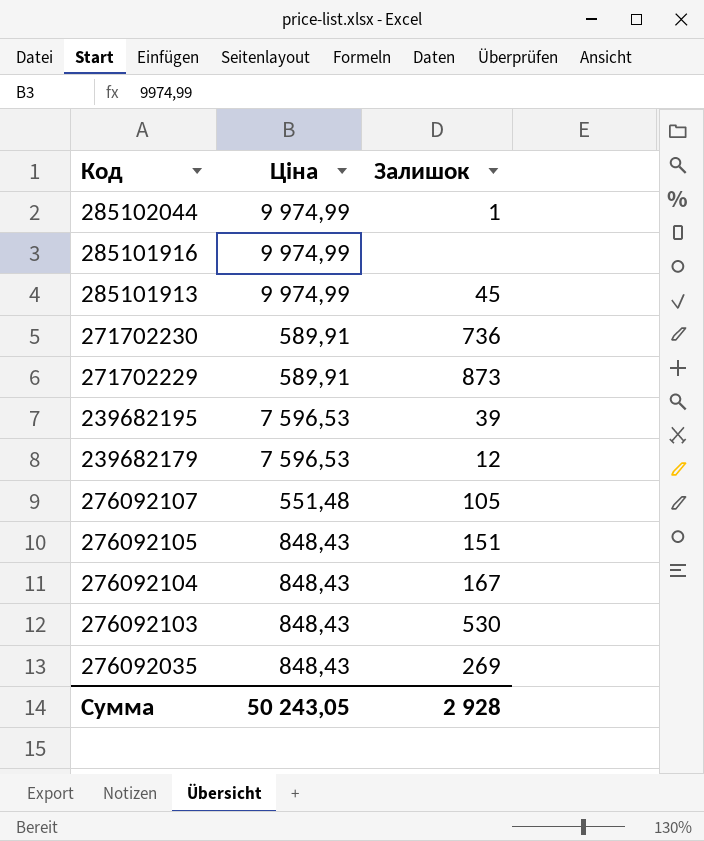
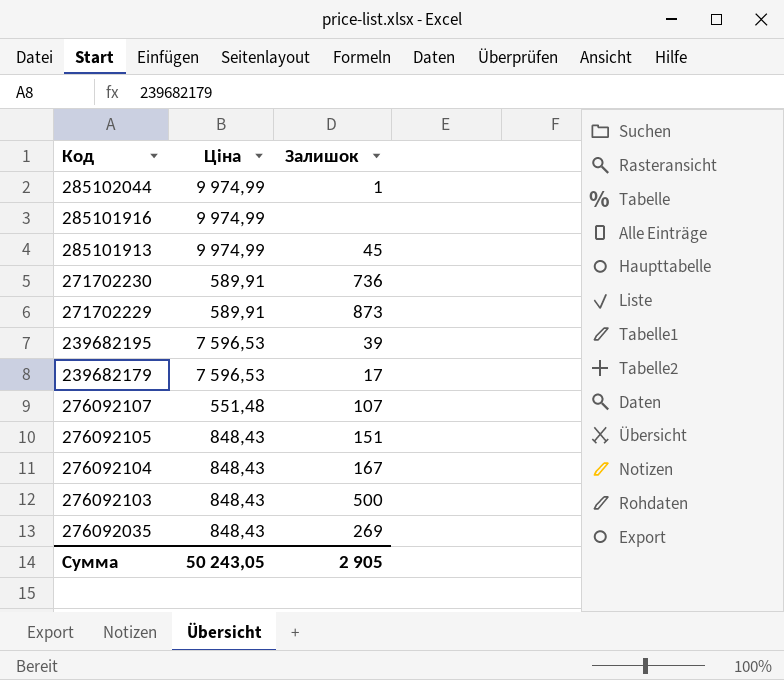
239682179 | Залишок: 12 -> 17
276092107 | Залишок: 105 -> 107
276092103 | Залишок: 530 -> 500
Сумма | Залишок: 2 928 -> 2 905

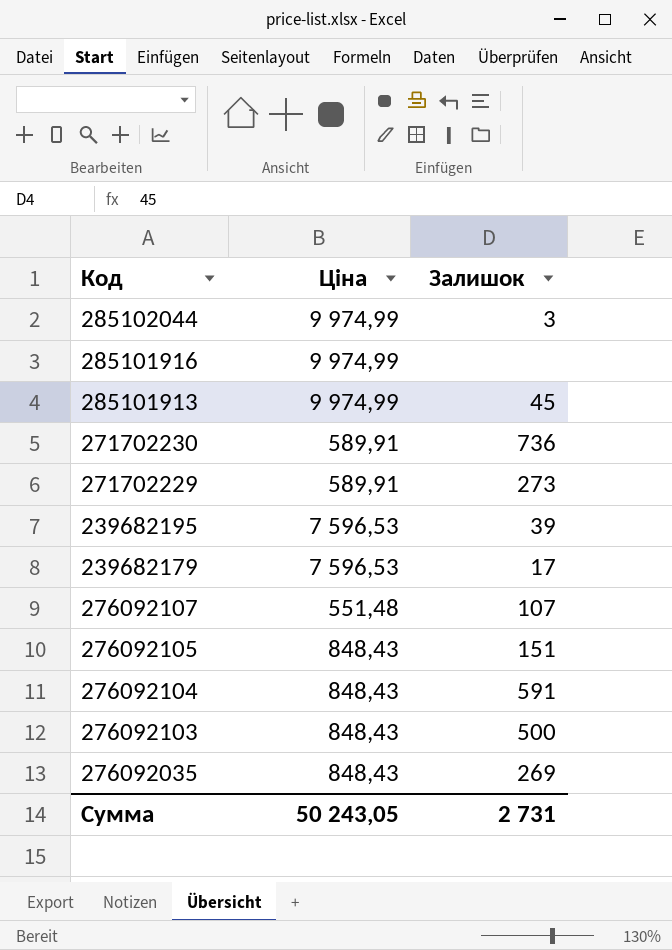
285102044 | Залишок: 1 -> 3
271702229 | Залишок: 873 -> 273
276092104 | Залишок: 167 -> 591
Сумма | Залишок: 2 905 -> 2 731

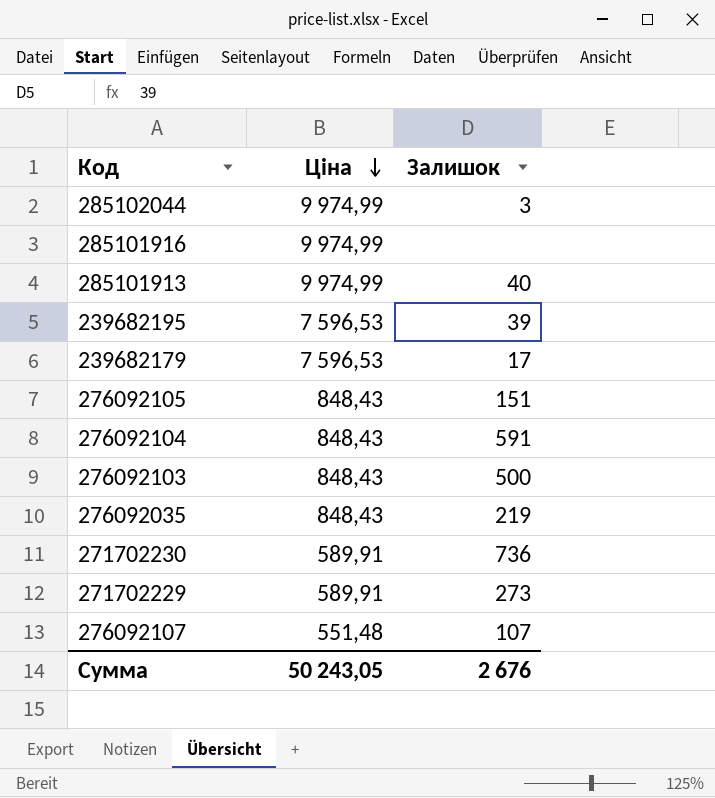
row order: none -> Ціна descending
285101913 | Залишок: 45 -> 40
276092035 | Залишок: 269 -> 219
Сумма | Залишок: 2 731 -> 2 676

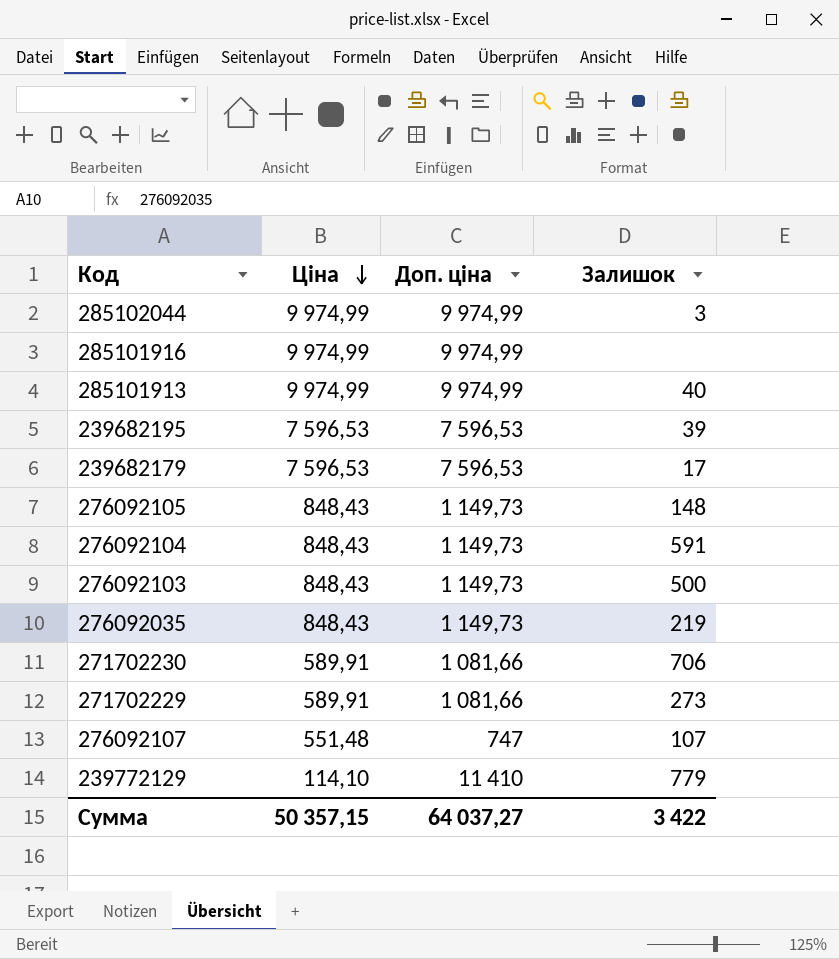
column Доп. ціна | position: none -> 3
276092105 | Залишок: 151 -> 148
271702230 | Залишок: 736 -> 706
row 239772129: none -> 114,10 | 11 410 | 779
Сумма | Ціна: 50 243,05 -> 50 357,15
Сумма | Залишок: 2 676 -> 3 422

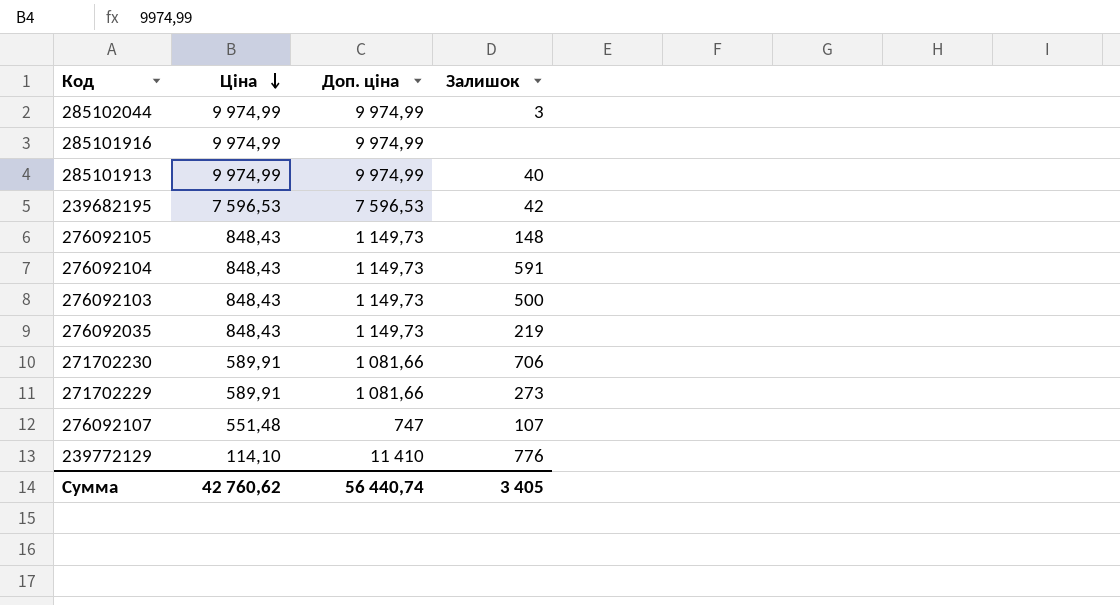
row 239682179: 7 596,53 | 7 596,53 | 17 -> none
239682195 | Залишок: 39 -> 42
239772129 | Залишок: 779 -> 776
Сумма | Ціна: 50 357,15 -> 42 760,62
Сумма | Доп. ціна: 64 037,27 -> 56 440,74
Сумма | Залишок: 3 422 -> 3 405

